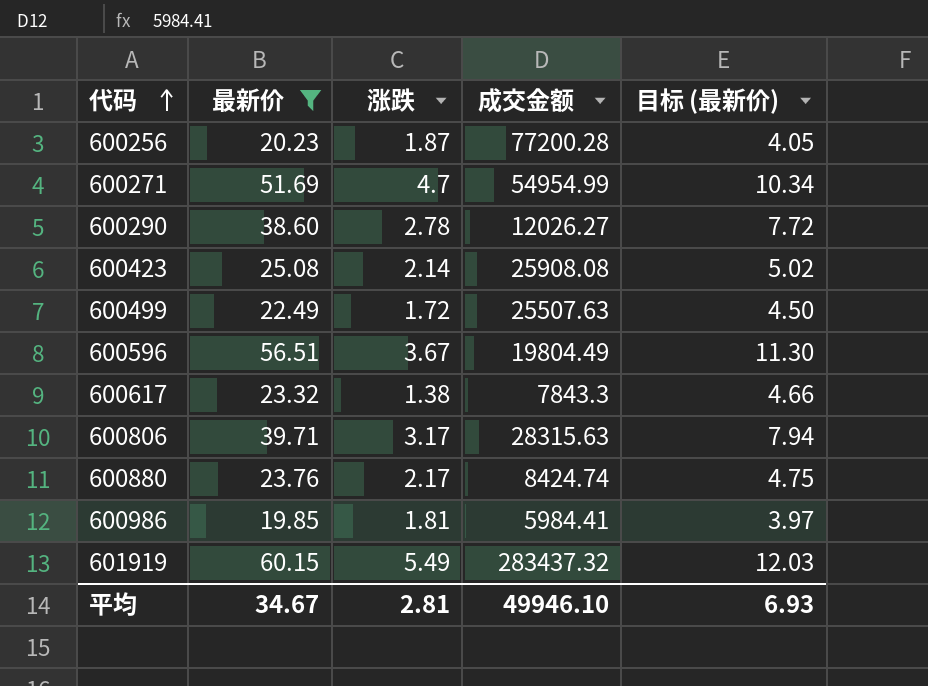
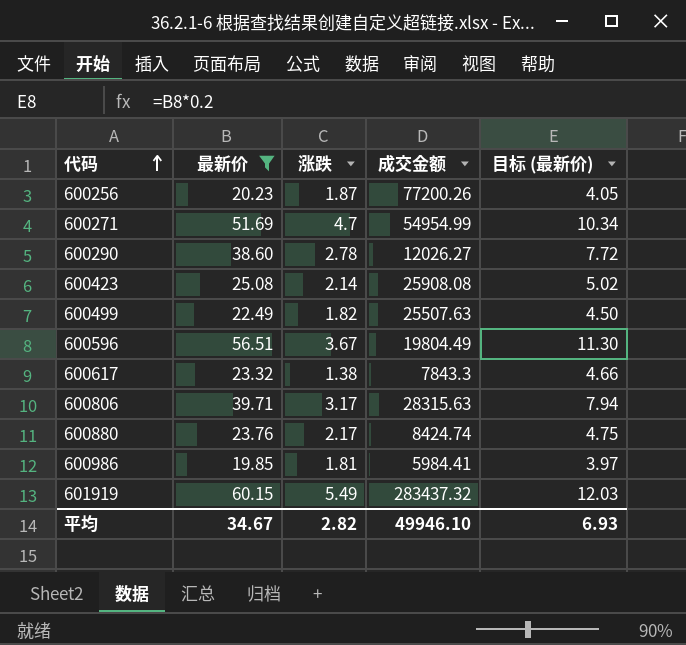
600256 | 成交金额: 77200.28 -> 77200.26
600499 | 涨跌: 1.72 -> 1.82
平均 | 涨跌: 2.81 -> 2.82

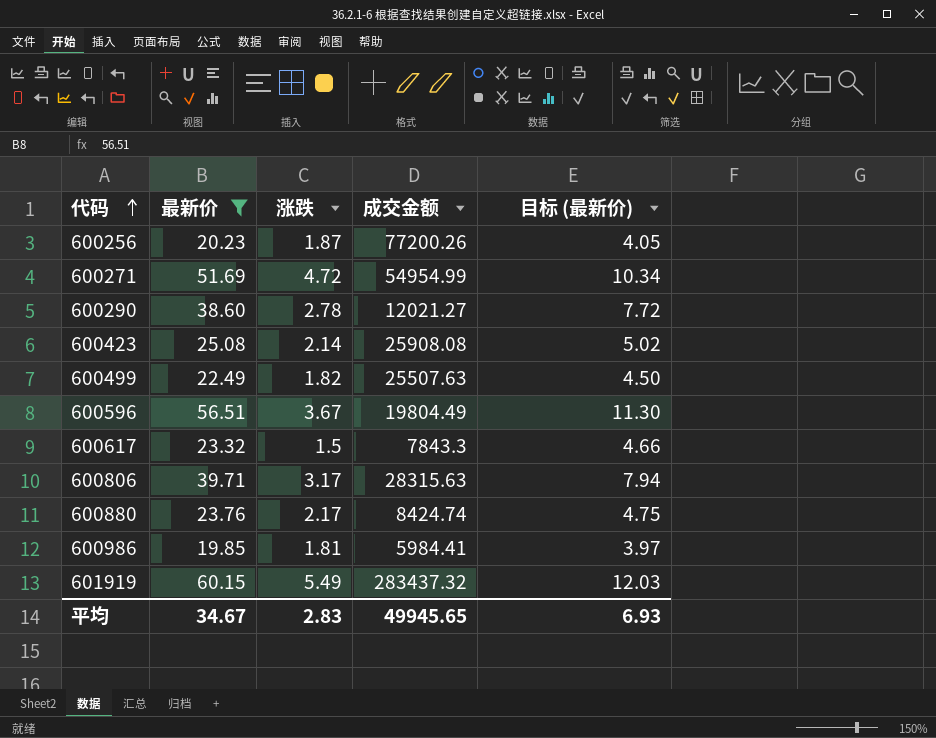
600271 | 涨跌: 4.7 -> 4.72
600290 | 成交金额: 12026.27 -> 12021.27
600617 | 涨跌: 1.38 -> 1.5
平均 | 涨跌: 2.82 -> 2.83
平均 | 成交金额: 49946.10 -> 49945.65

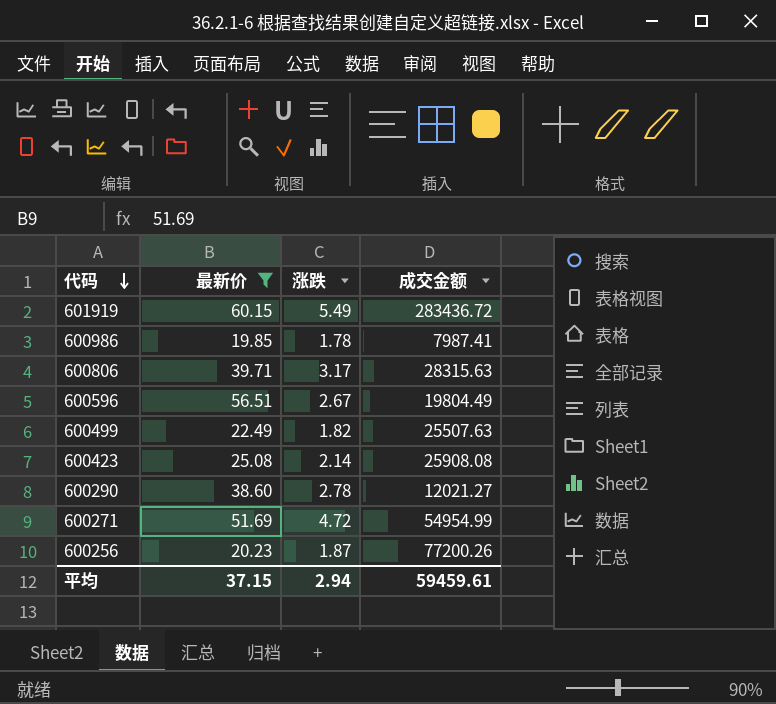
row order: 代码 ascending -> 代码 descending
column 目标 (最新价) | formula: [最新价] * 0.2 -> none
row 600617: 23.32 | 1.5 | 7843.3 | 4.66 -> none
row 600880: 23.76 | 2.17 | 8424.74 | 4.75 -> none
601919 | 成交金额: 283437.32 -> 283436.72
600986 | 涨跌: 1.81 -> 1.78
600986 | 成交金额: 5984.41 -> 7987.41
600596 | 涨跌: 3.67 -> 2.67
平均 | 最新价: 34.67 -> 37.15
平均 | 涨跌: 2.83 -> 2.94
平均 | 成交金额: 49945.65 -> 59459.61

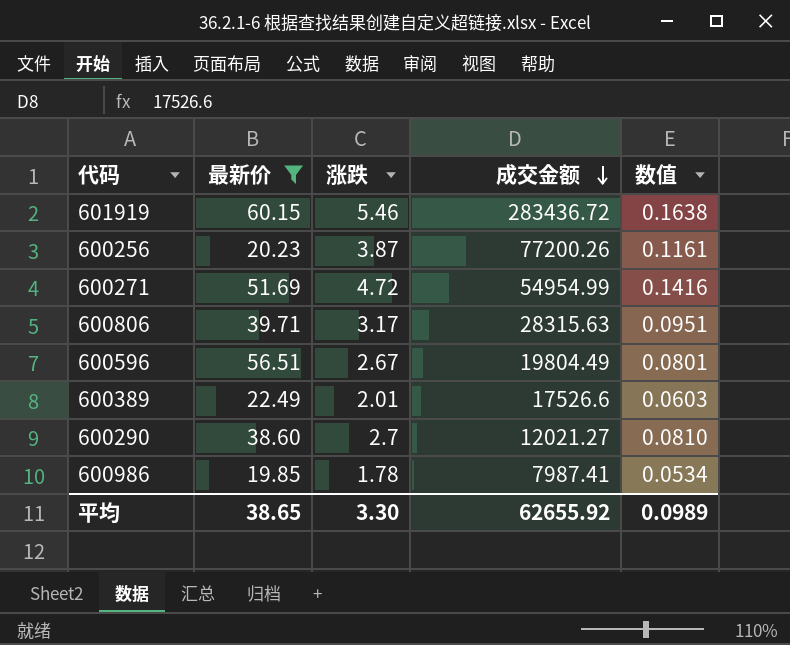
row order: 代码 descending -> 成交金额 descending
column 数值 | formula: none -> [涨跌] * 0.03
row 600499: 22.49 | 1.82 | 25507.63 -> none
row 600423: 25.08 | 2.14 | 25908.08 -> none
601919 | 涨跌: 5.49 -> 5.46
600256 | 涨跌: 1.87 -> 3.87
row 600389: none -> 22.49 | 2.01 | 17526.6 | 0.0603
600290 | 涨跌: 2.78 -> 2.7
平均 | 最新价: 37.15 -> 38.65
平均 | 涨跌: 2.94 -> 3.30
平均 | 成交金额: 59459.61 -> 62655.92

